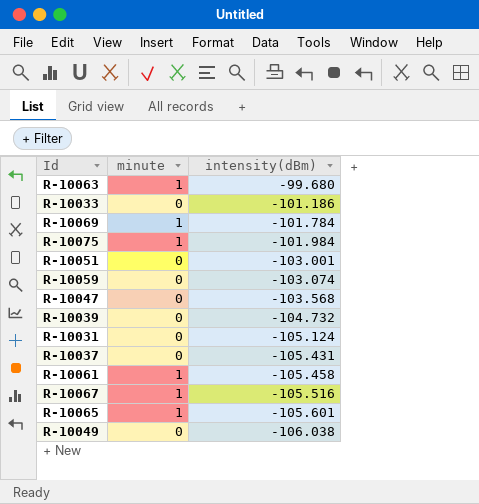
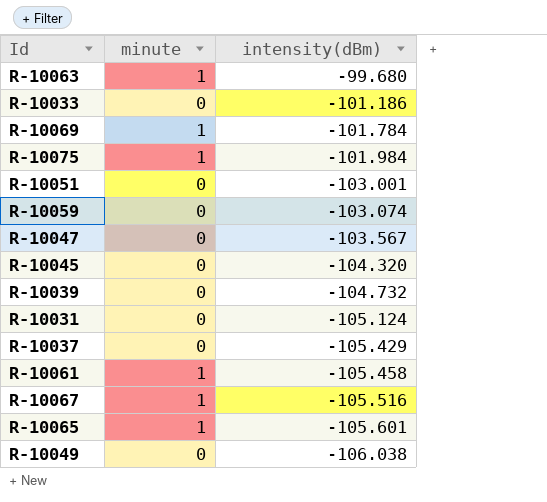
R-10047 | intensity(dBm): -103.568 -> -103.567
row R-10045: none -> 0 | -104.320
R-10037 | intensity(dBm): -105.431 -> -105.429

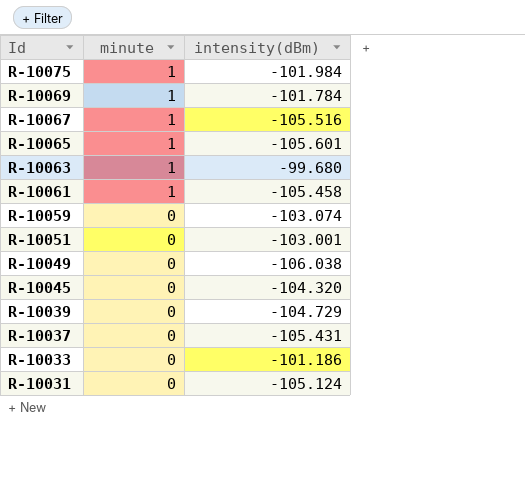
row order: intensity(dBm) descending -> Id descending
row R-10047: 0 | -103.567 -> none
R-10039 | intensity(dBm): -104.732 -> -104.729
R-10037 | intensity(dBm): -105.429 -> -105.431

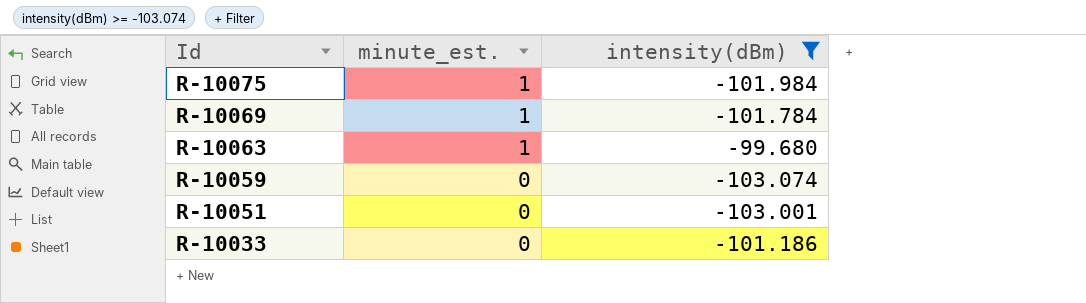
filter: none -> intensity(dBm) >= -103.074
column name: minute -> minute_est.

